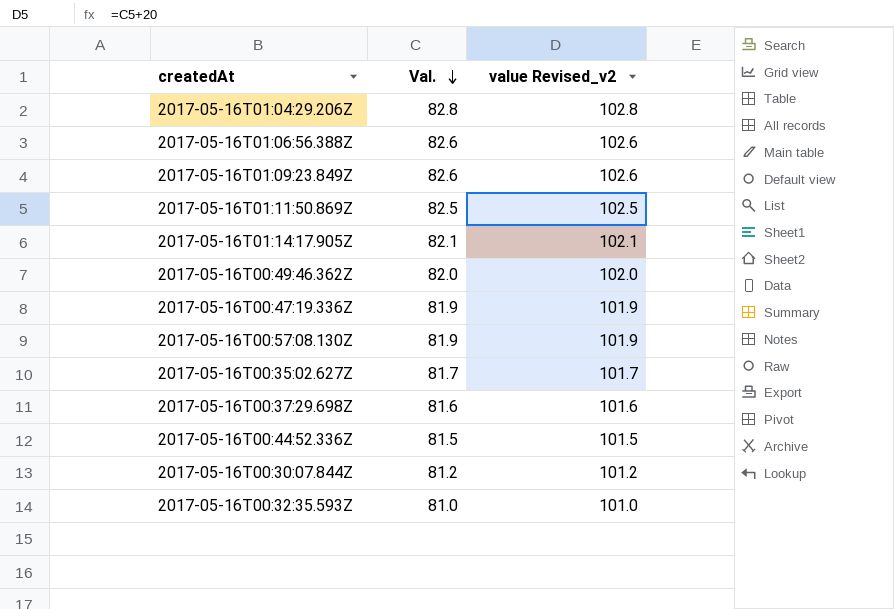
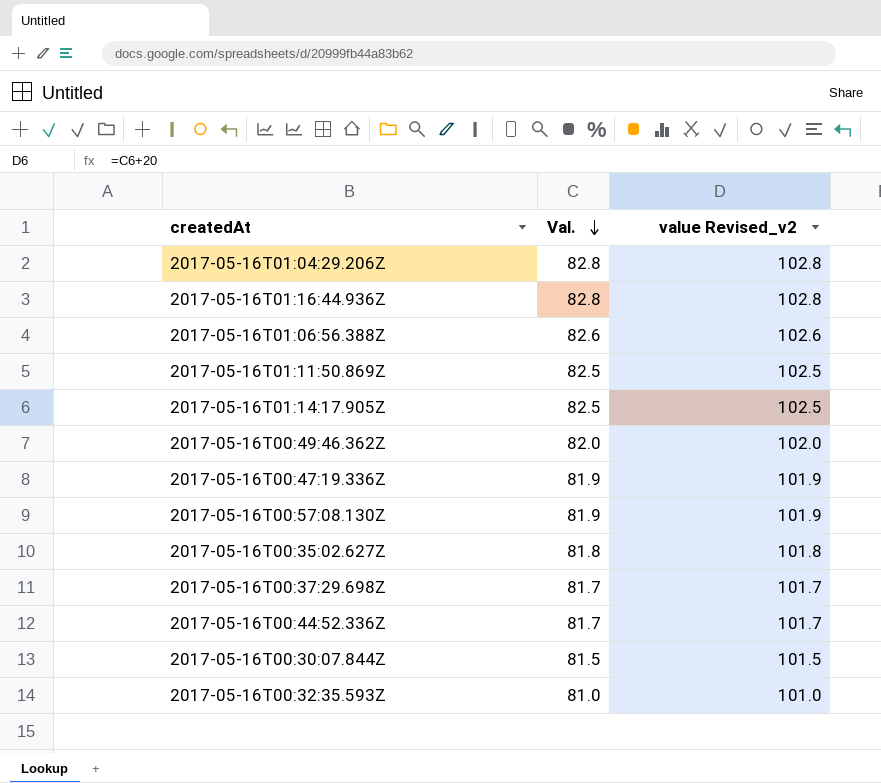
row 2017-05-16T01:09:23.849Z: 82.6 | 102.6 -> none
row 2017-05-16T01:16:44.936Z: none -> 82.8 | 102.8
2017-05-16T01:14:17.905Z | Val.: 82.1 -> 82.5
2017-05-16T01:14:17.905Z | value Revised_v2: 102.1 -> 102.5
2017-05-16T00:35:02.627Z | Val.: 81.7 -> 81.8
2017-05-16T00:35:02.627Z | value Revised_v2: 101.7 -> 101.8
2017-05-16T00:37:29.698Z | Val.: 81.6 -> 81.7
2017-05-16T00:37:29.698Z | value Revised_v2: 101.6 -> 101.7
2017-05-16T00:44:52.336Z | Val.: 81.5 -> 81.7
2017-05-16T00:44:52.336Z | value Revised_v2: 101.5 -> 101.7
2017-05-16T00:30:07.844Z | Val.: 81.2 -> 81.5
2017-05-16T00:30:07.844Z | value Revised_v2: 101.2 -> 101.5

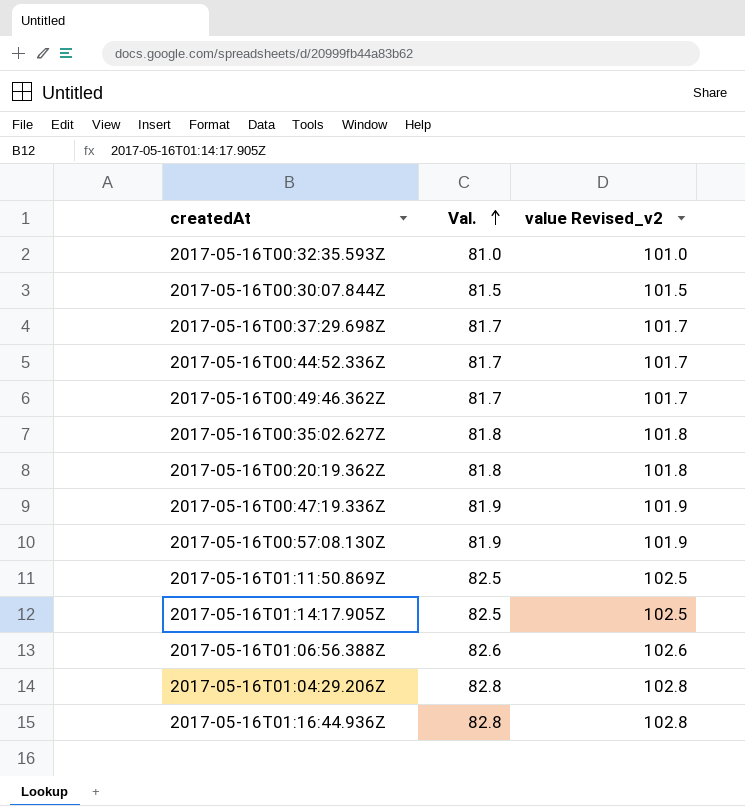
row order: Val. descending -> Val. ascending
2017-05-16T00:49:46.362Z | Val.: 82.0 -> 81.7
2017-05-16T00:49:46.362Z | value Revised_v2: 102.0 -> 101.7
row 2017-05-16T00:20:19.362Z: none -> 81.8 | 101.8

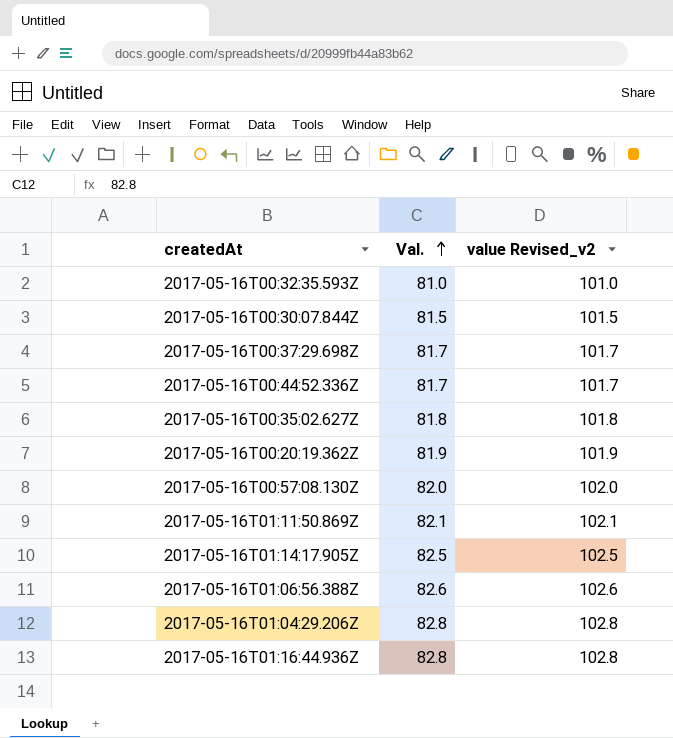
row 2017-05-16T00:49:46.362Z: 81.7 | 101.7 -> none
row 2017-05-16T00:47:19.336Z: 81.9 | 101.9 -> none
2017-05-16T00:20:19.362Z | Val.: 81.8 -> 81.9
2017-05-16T00:20:19.362Z | value Revised_v2: 101.8 -> 101.9
2017-05-16T00:57:08.130Z | Val.: 81.9 -> 82.0
2017-05-16T00:57:08.130Z | value Revised_v2: 101.9 -> 102.0
2017-05-16T01:11:50.869Z | Val.: 82.5 -> 82.1
2017-05-16T01:11:50.869Z | value Revised_v2: 102.5 -> 102.1

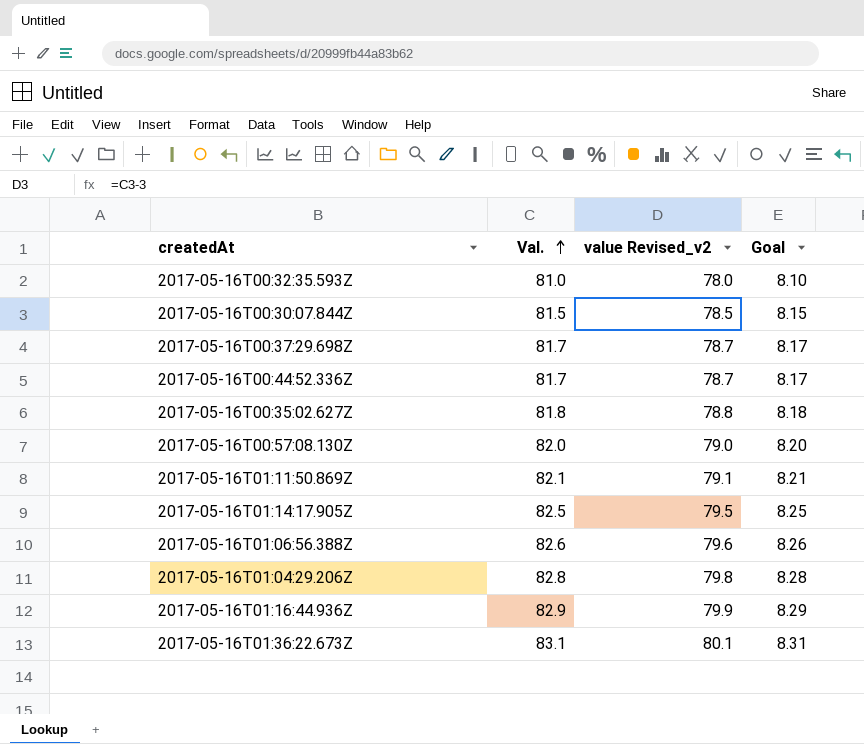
column value Revised_v2 | formula: [Val.] + 20 -> [Val.] - 3
column Goal | formula: none -> [Val.] * 0.1
row 2017-05-16T00:20:19.362Z: 81.9 | 101.9 -> none
2017-05-16T01:16:44.936Z | Val.: 82.8 -> 82.9
row 2017-05-16T01:36:22.673Z: none -> 83.1 | 80.1 | 8.31

